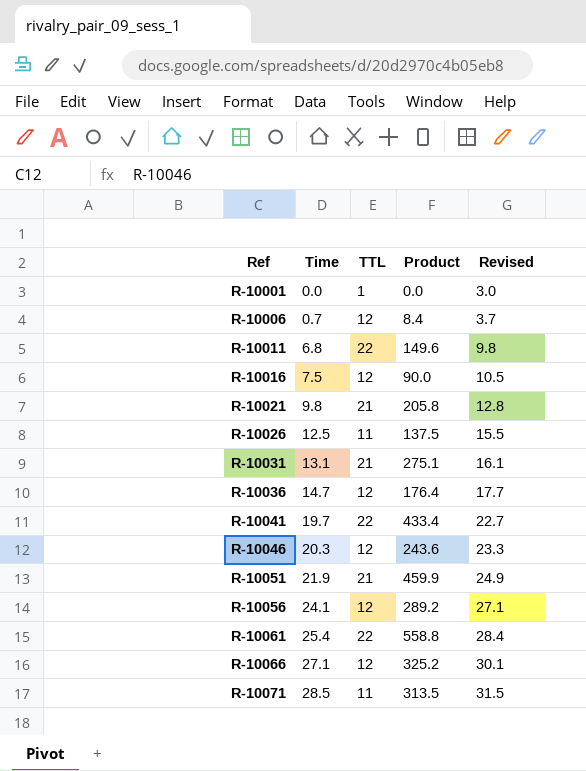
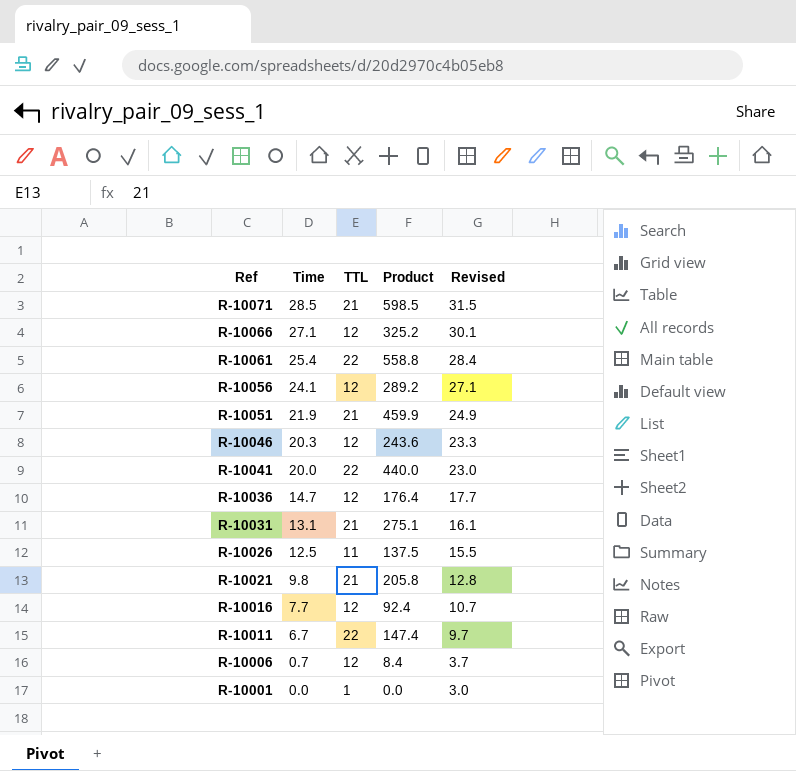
row order: Ref ascending -> Ref descending
R-10071 | TTL: 11 -> 21
R-10071 | Product: 313.5 -> 598.5
R-10041 | Time: 19.7 -> 20.0
R-10041 | Product: 433.4 -> 440.0
R-10041 | Revised: 22.7 -> 23.0
R-10016 | Time: 7.5 -> 7.7
R-10016 | Product: 90.0 -> 92.4
R-10016 | Revised: 10.5 -> 10.7
R-10011 | Time: 6.8 -> 6.7
R-10011 | Product: 149.6 -> 147.4
R-10011 | Revised: 9.8 -> 9.7

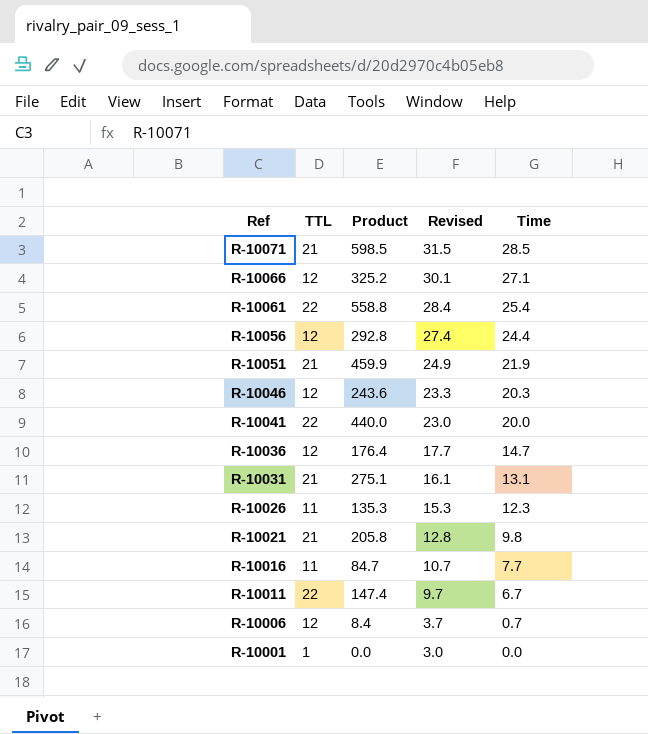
column Time | position: 2 -> 5
R-10056 | Product: 289.2 -> 292.8
R-10056 | Revised: 27.1 -> 27.4
R-10056 | Time: 24.1 -> 24.4
R-10026 | Product: 137.5 -> 135.3
R-10026 | Revised: 15.5 -> 15.3
R-10026 | Time: 12.5 -> 12.3
R-10016 | TTL: 12 -> 11
R-10016 | Product: 92.4 -> 84.7

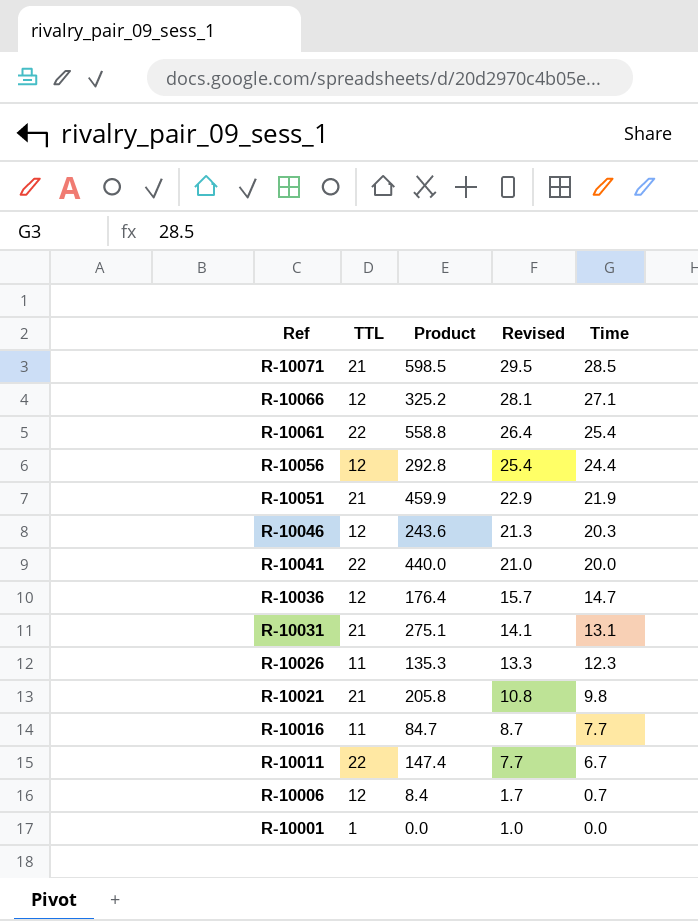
column Revised | formula: [Time] + 3 -> [Time] + 1

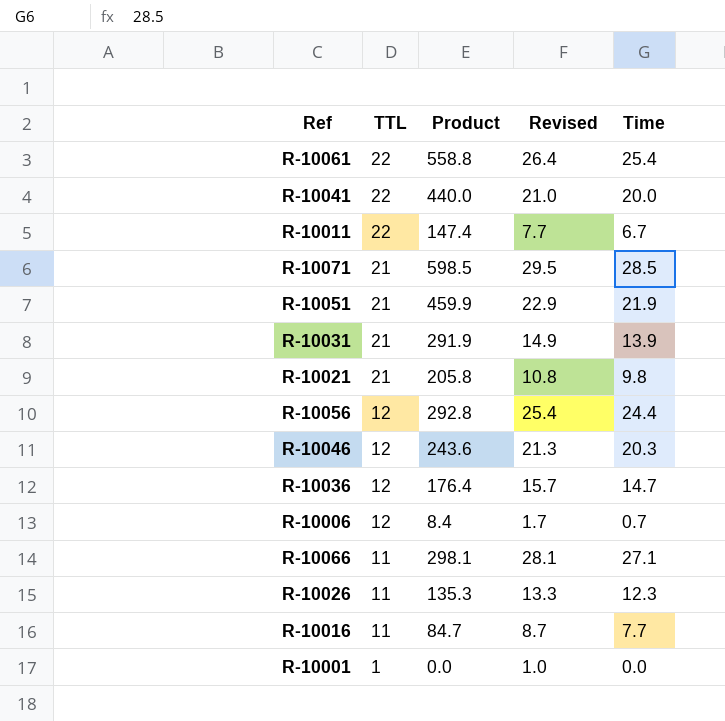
row order: Ref descending -> TTL descending
R-10031 | Product: 275.1 -> 291.9
R-10031 | Revised: 14.1 -> 14.9
R-10031 | Time: 13.1 -> 13.9
R-10066 | TTL: 12 -> 11
R-10066 | Product: 325.2 -> 298.1

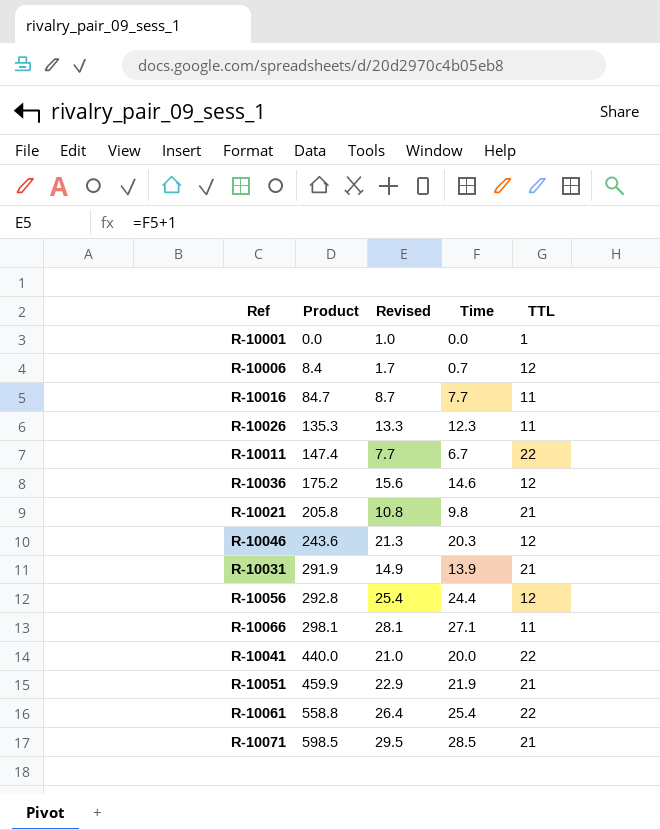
row order: TTL descending -> Product ascending
column TTL | position: 2 -> 5
R-10036 | Product: 176.4 -> 175.2
R-10036 | Revised: 15.7 -> 15.6
R-10036 | Time: 14.7 -> 14.6

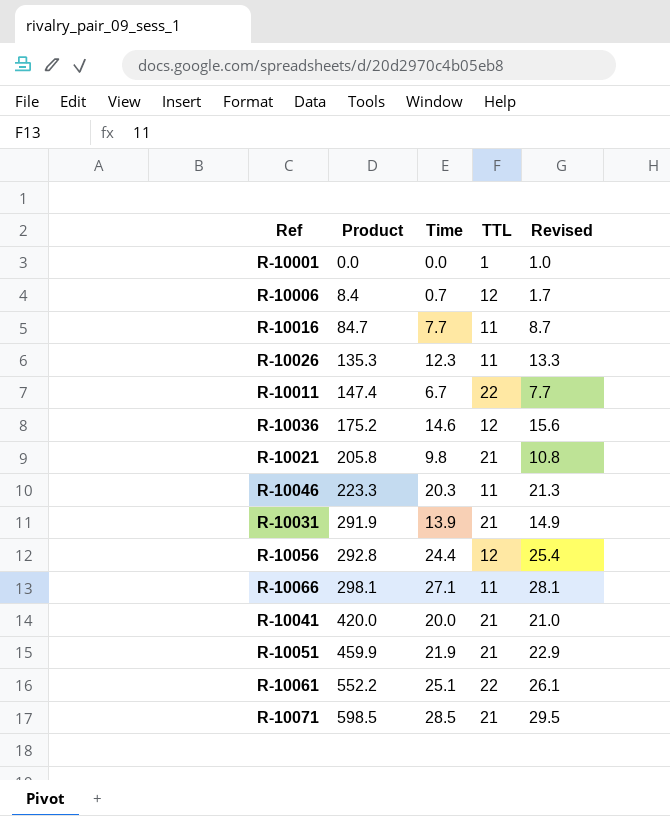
column Revised | position: 3 -> 5
R-10046 | Product: 243.6 -> 223.3
R-10046 | TTL: 12 -> 11
R-10041 | Product: 440.0 -> 420.0
R-10041 | TTL: 22 -> 21
R-10061 | Product: 558.8 -> 552.2
R-10061 | Time: 25.4 -> 25.1
R-10061 | Revised: 26.4 -> 26.1

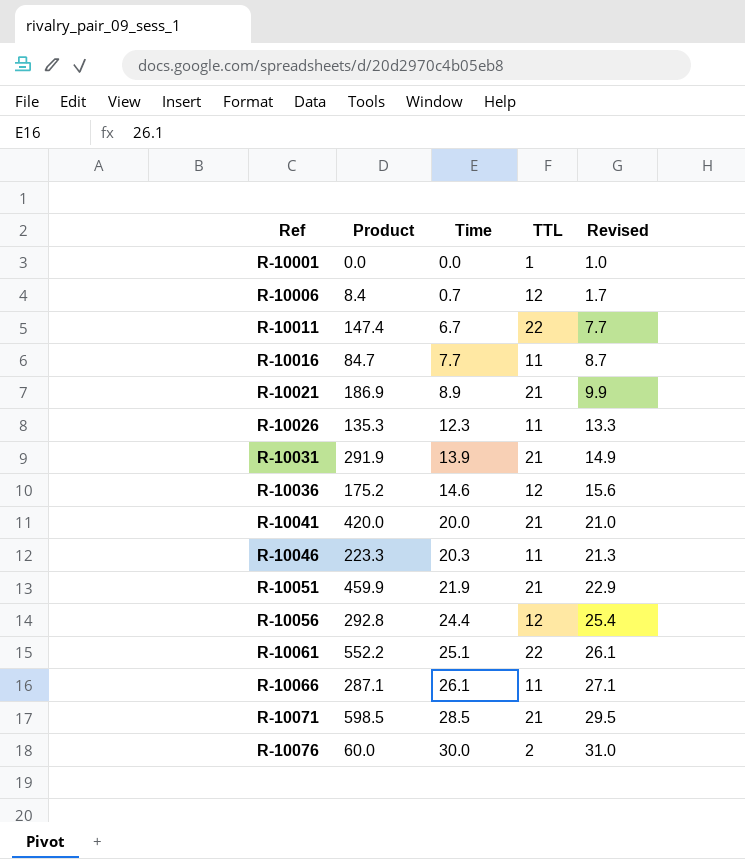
row order: Product ascending -> Ref ascending
R-10021 | Product: 205.8 -> 186.9
R-10021 | Time: 9.8 -> 8.9
R-10021 | Revised: 10.8 -> 9.9
R-10066 | Product: 298.1 -> 287.1
R-10066 | Time: 27.1 -> 26.1
R-10066 | Revised: 28.1 -> 27.1
row R-10076: none -> 60.0 | 30.0 | 2 | 31.0

